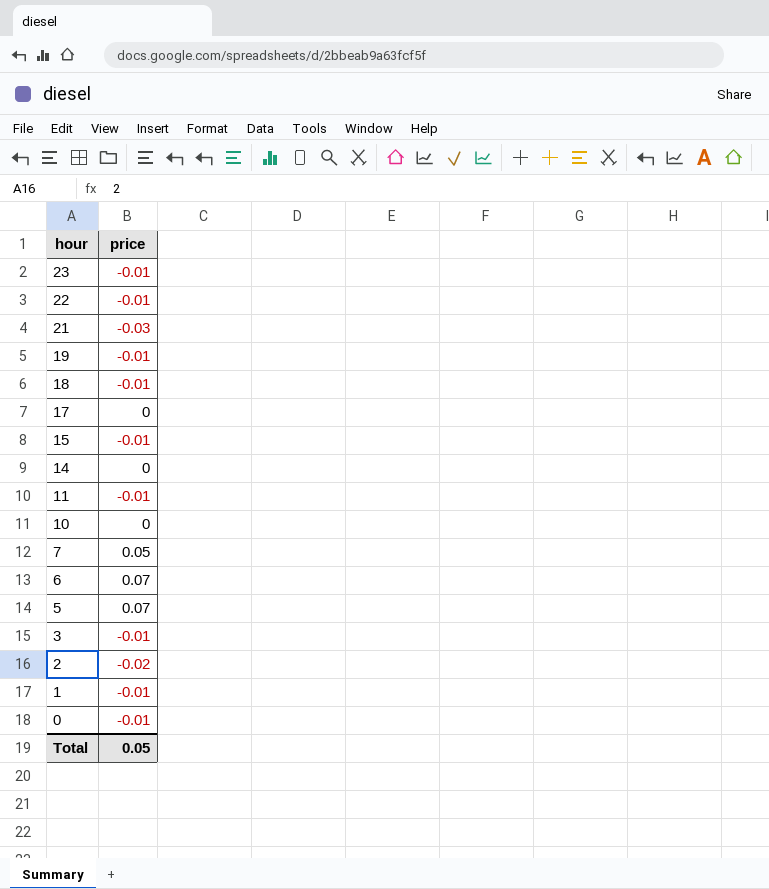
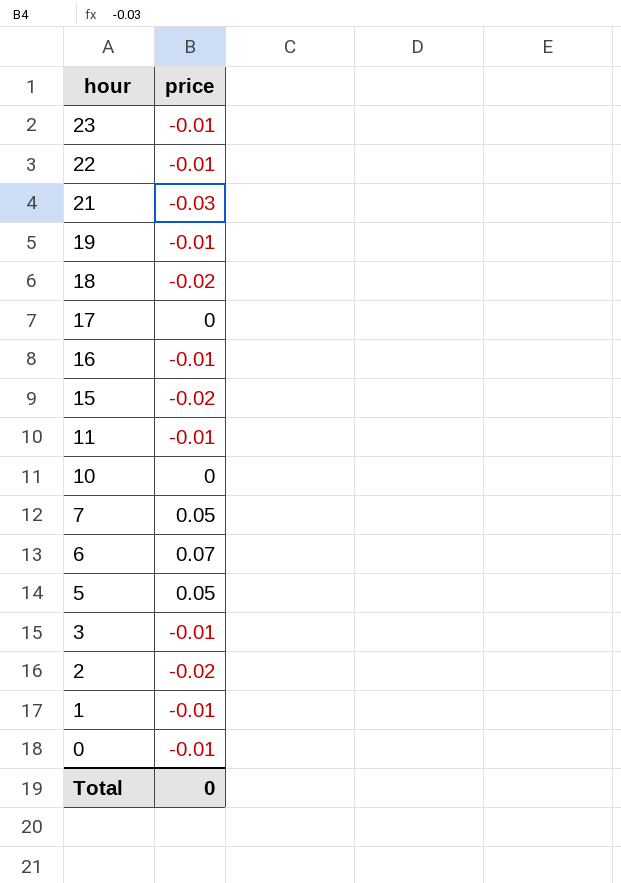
row 14: 0 -> none
18 | price: -0.01 -> -0.02
row 16: none -> -0.01
15 | price: -0.01 -> -0.02
5 | price: 0.07 -> 0.05
Total | price: 0.05 -> 0

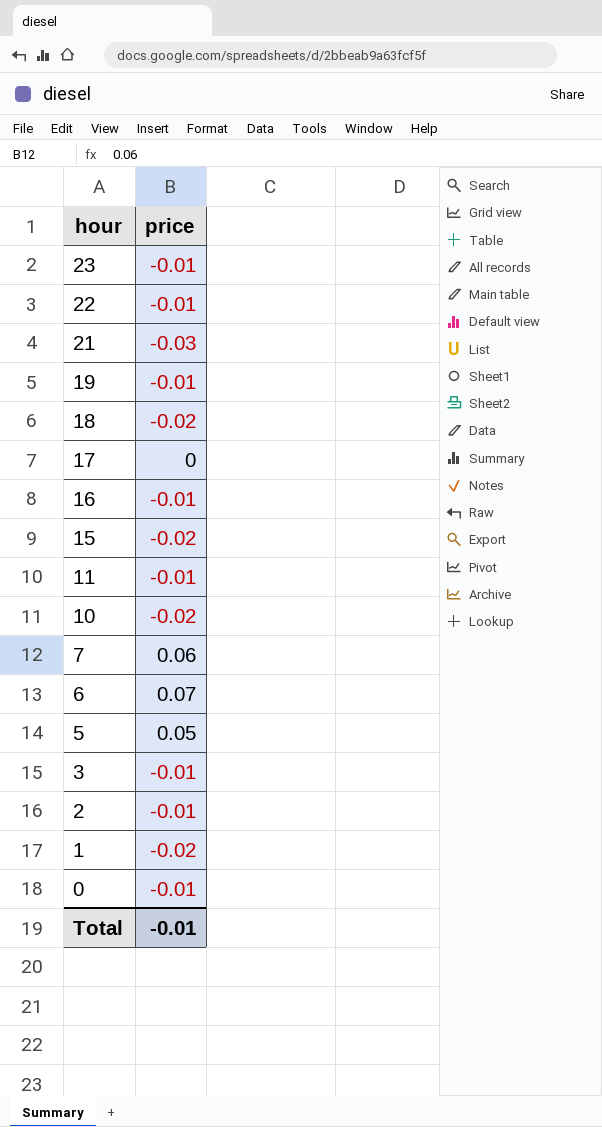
10 | price: 0 -> -0.02
7 | price: 0.05 -> 0.06
2 | price: -0.02 -> -0.01
1 | price: -0.01 -> -0.02
Total | price: 0 -> -0.01

